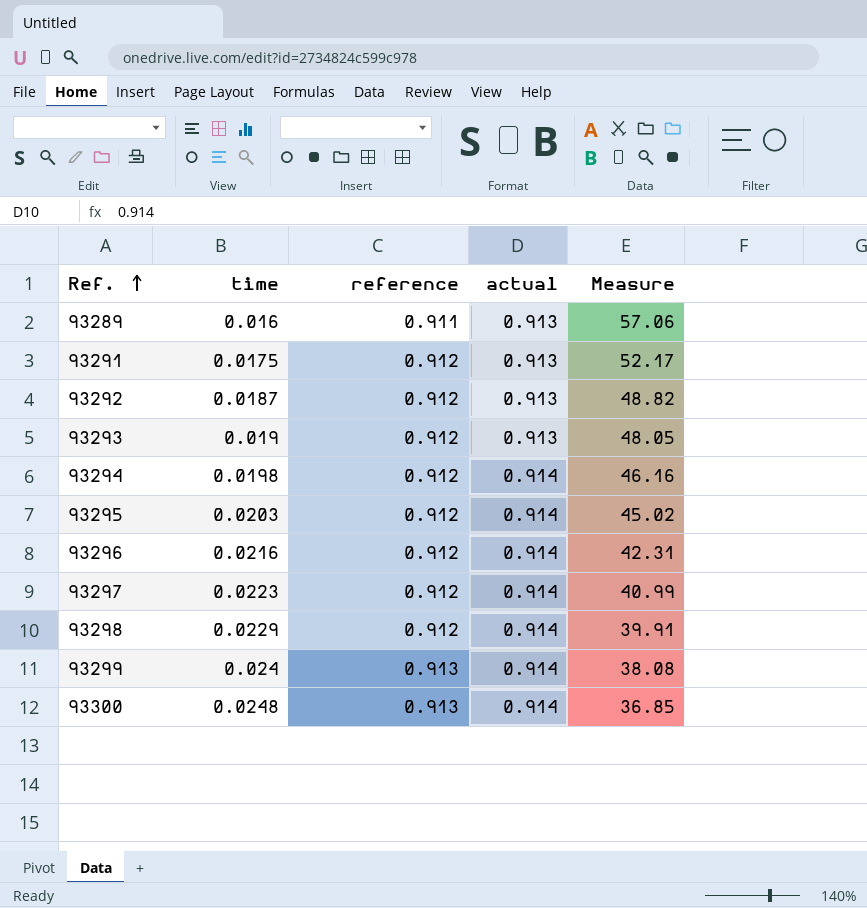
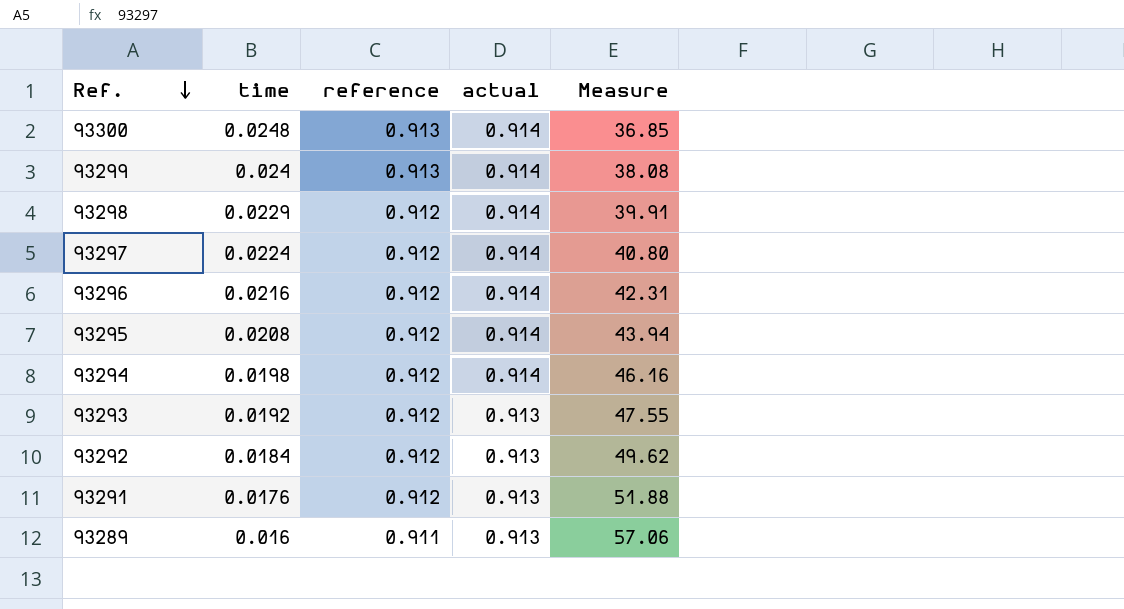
row order: Ref. ascending -> Ref. descending
93297 | time: 0.0223 -> 0.0224
93297 | Measure: 40.99 -> 40.80
93295 | time: 0.0203 -> 0.0208
93295 | Measure: 45.02 -> 43.94
93293 | time: 0.019 -> 0.0192
93293 | Measure: 48.05 -> 47.55
93292 | time: 0.0187 -> 0.0184
93292 | Measure: 48.82 -> 49.62
93291 | time: 0.0175 -> 0.0176
93291 | Measure: 52.17 -> 51.88

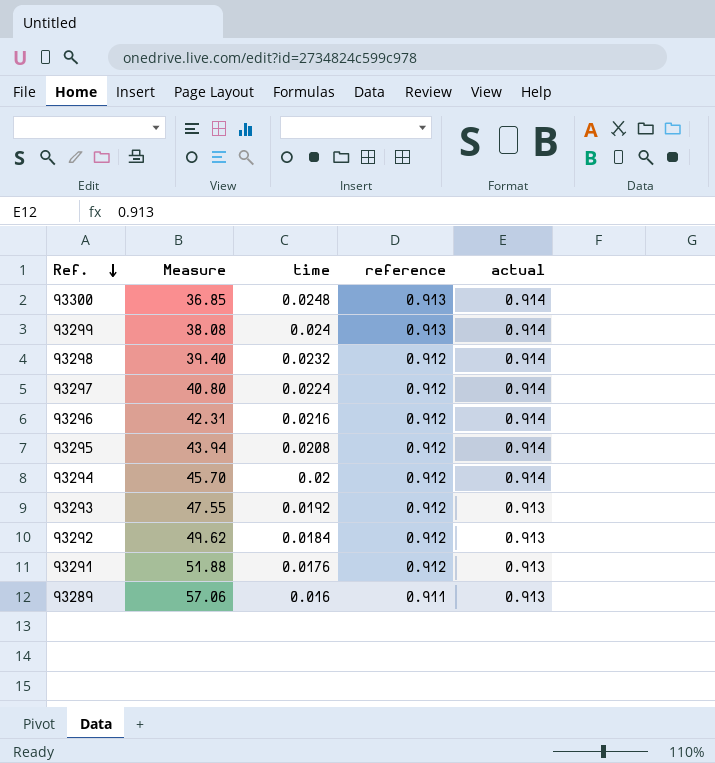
column Measure | position: 5 -> 2
93298 | Measure: 39.91 -> 39.40
93298 | time: 0.0229 -> 0.0232
93294 | Measure: 46.16 -> 45.70
93294 | time: 0.0198 -> 0.02

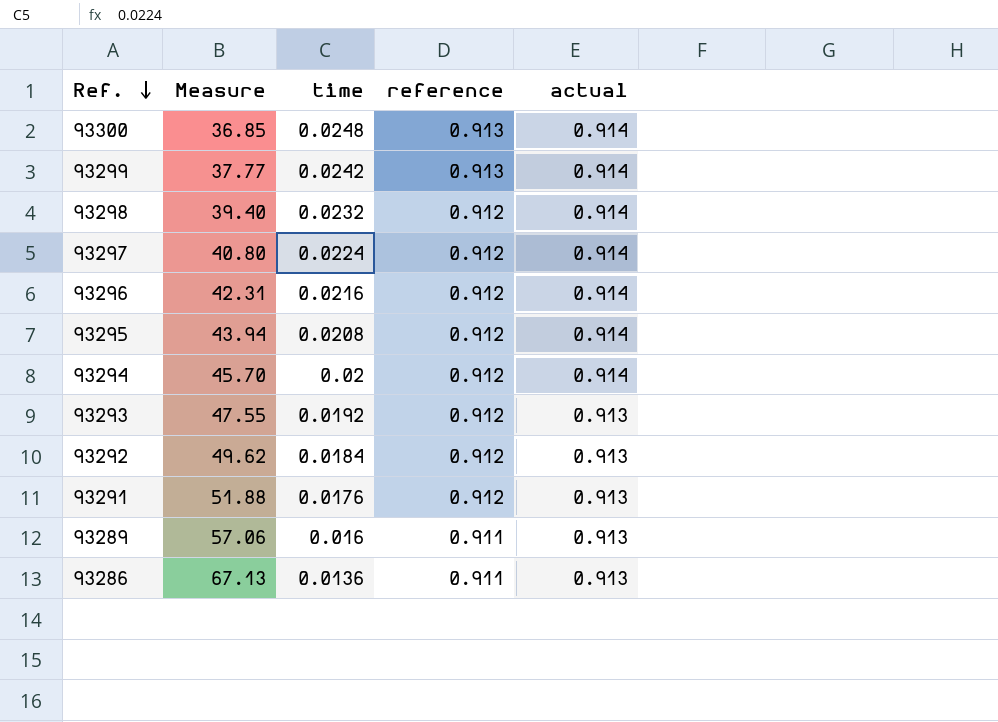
93299 | Measure: 38.08 -> 37.77
93299 | time: 0.024 -> 0.0242
row 93286: none -> 67.13 | 0.0136 | 0.911 | 0.913

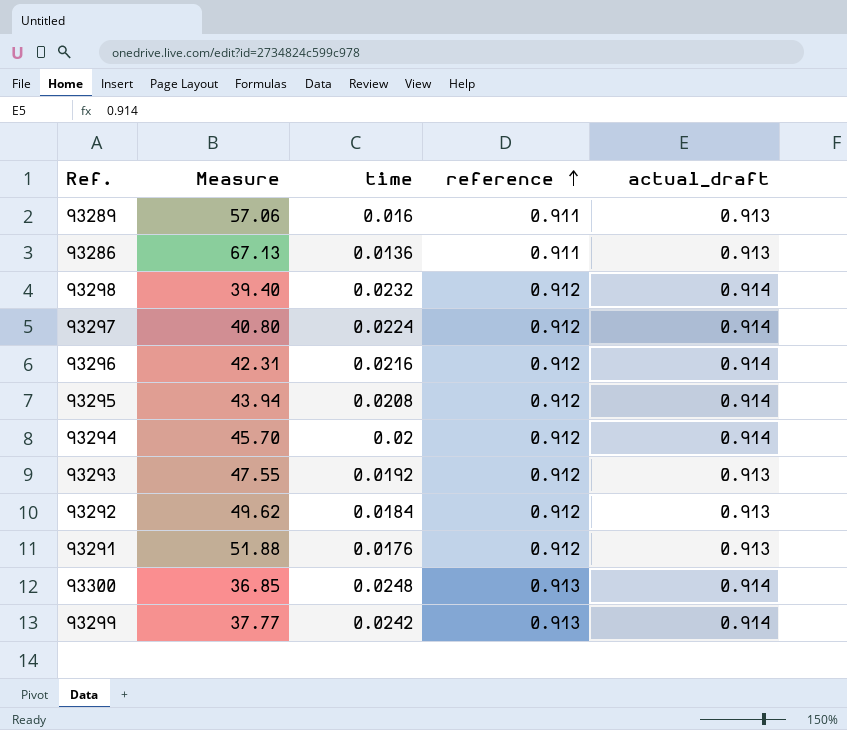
row order: Ref. descending -> reference ascending
column name: actual -> actual_draft

